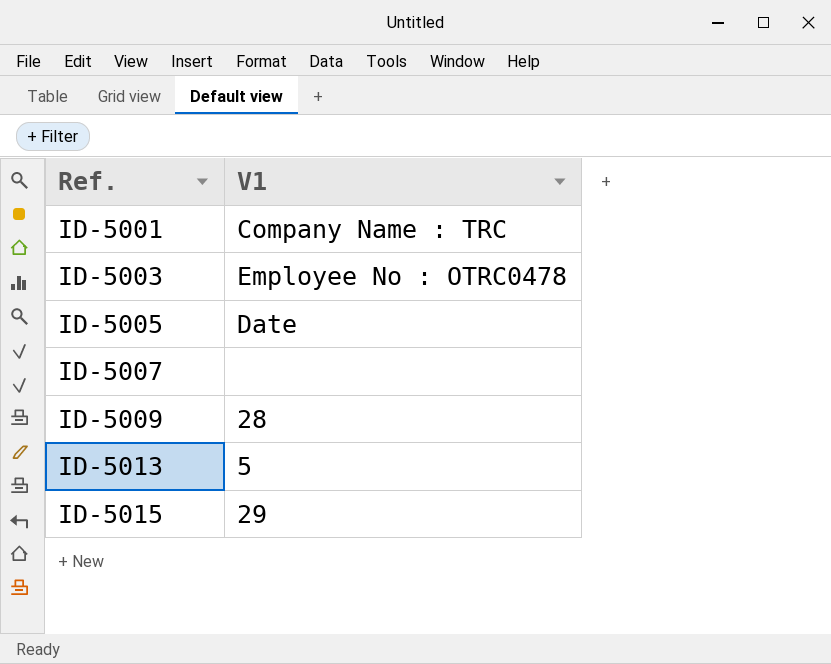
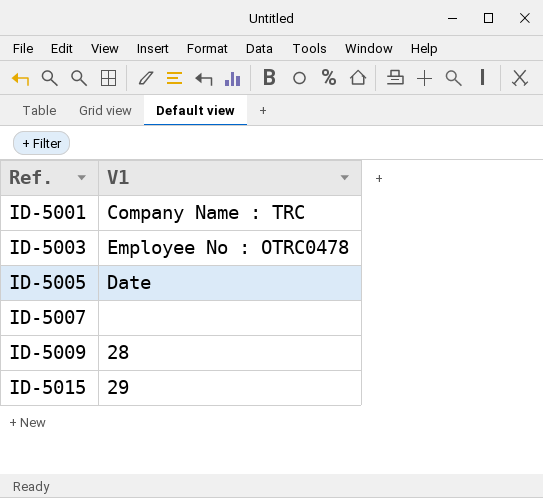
row ID-5013: 5 -> none

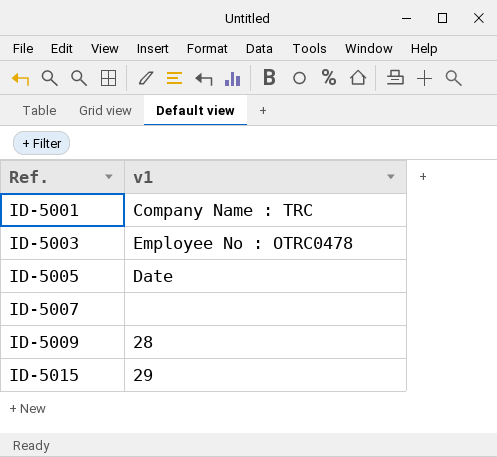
column name: V1 -> v1

